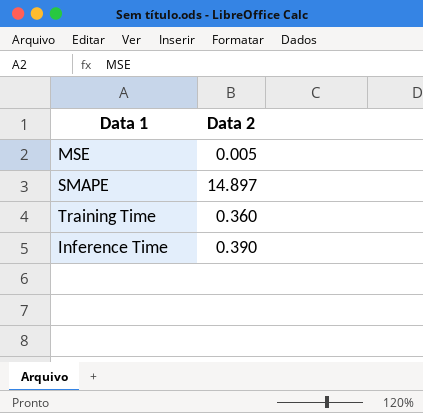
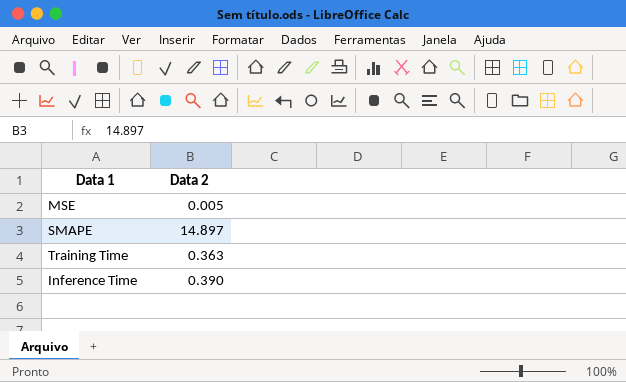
Training Time | Data 2: 0.360 -> 0.363

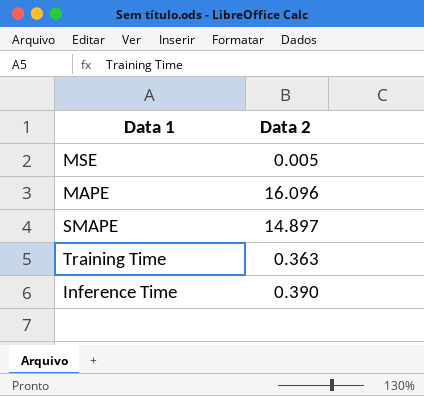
row MAPE: none -> 16.096

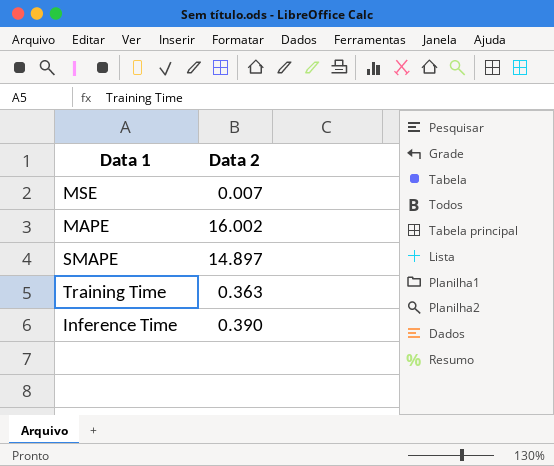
MSE | Data 2: 0.005 -> 0.007
MAPE | Data 2: 16.096 -> 16.002

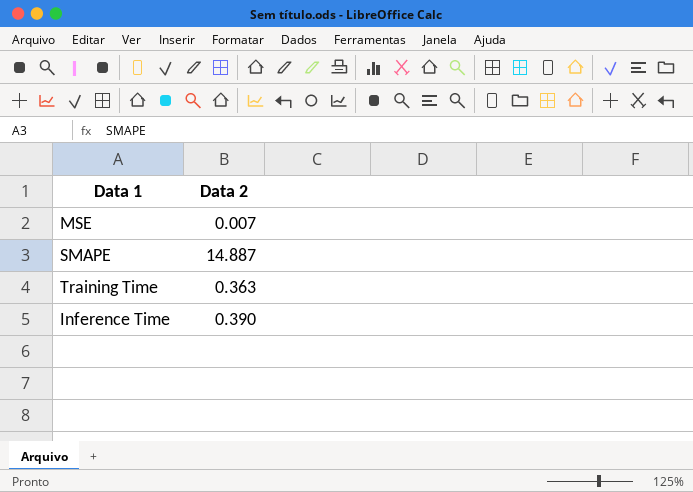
row MAPE: 16.002 -> none
SMAPE | Data 2: 14.897 -> 14.887

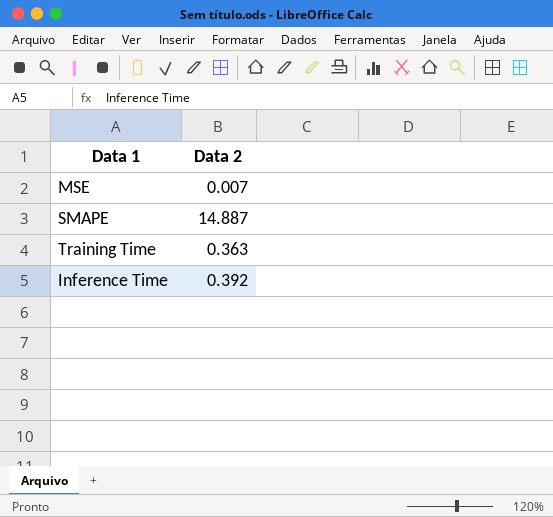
Inference Time | Data 2: 0.390 -> 0.392

